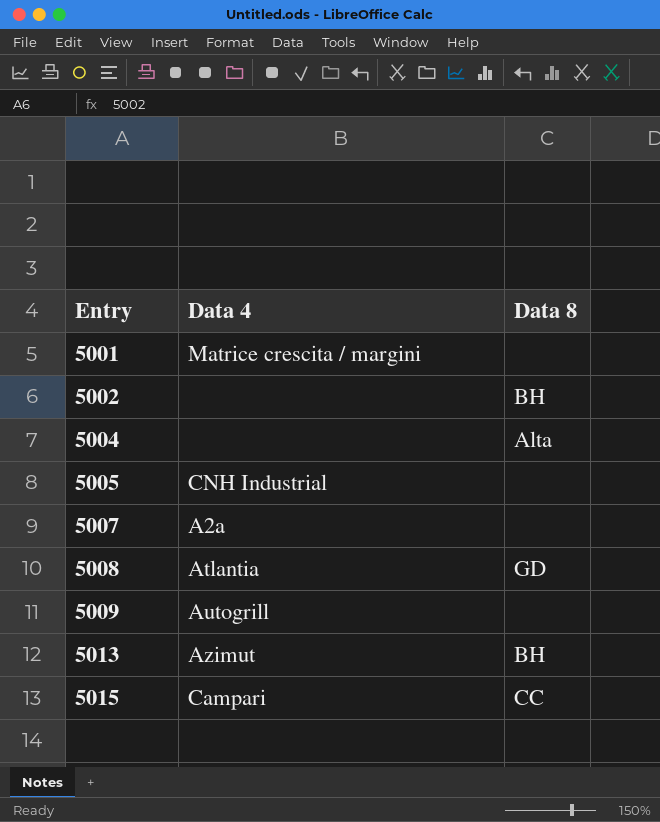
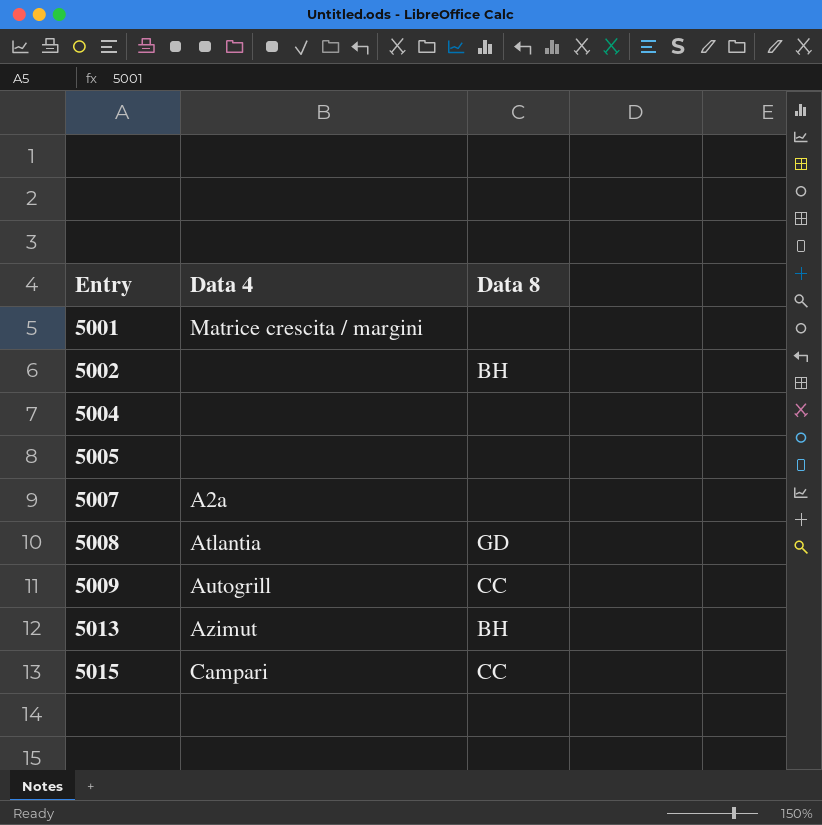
5004 | Data 8: Alta -> none
5005 | Data 4: CNH Industrial -> none
5009 | Data 8: none -> CC

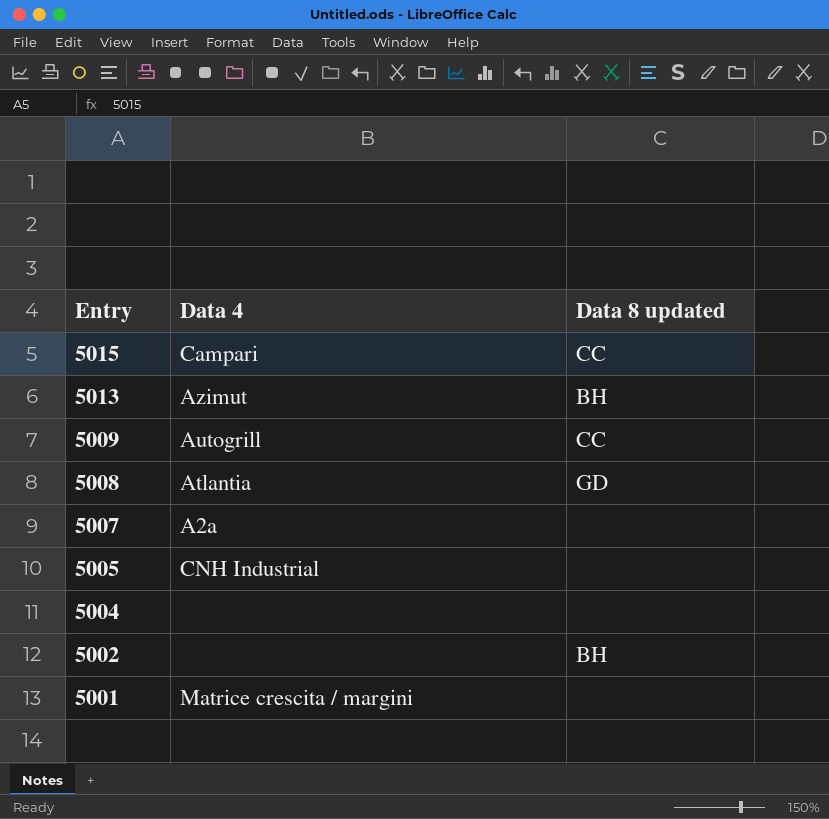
row order: Entry ascending -> Entry descending
column name: Data 8 -> Data 8 updated
5005 | Data 4: none -> CNH Industrial

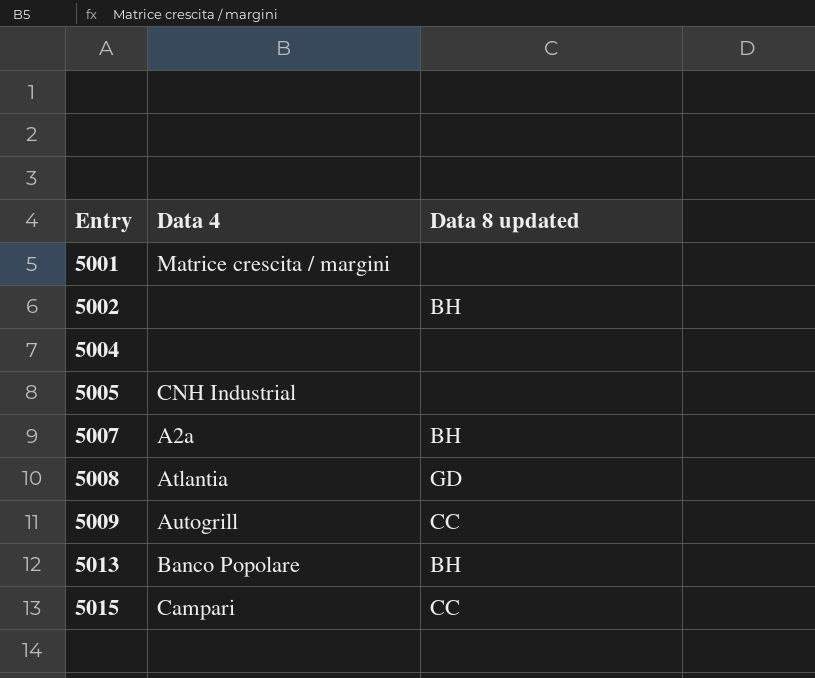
row order: Entry descending -> Entry ascending
5007 | Data 8 updated: none -> BH
5013 | Data 4: Azimut -> Banco Popolare

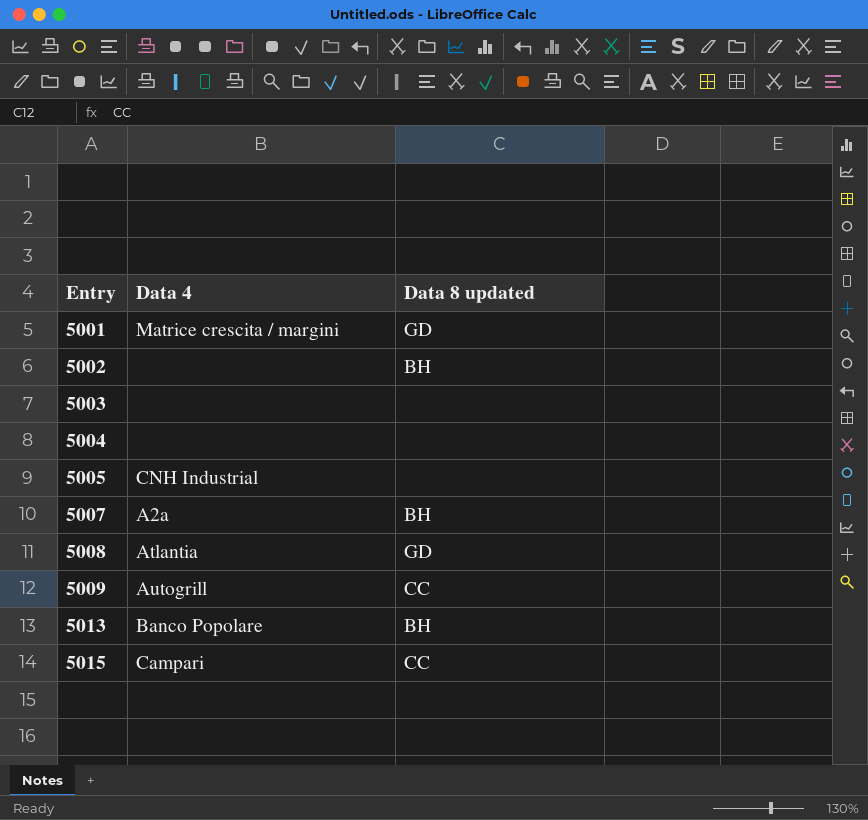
5001 | Data 8 updated: none -> GD
row 5003: none -> none | none

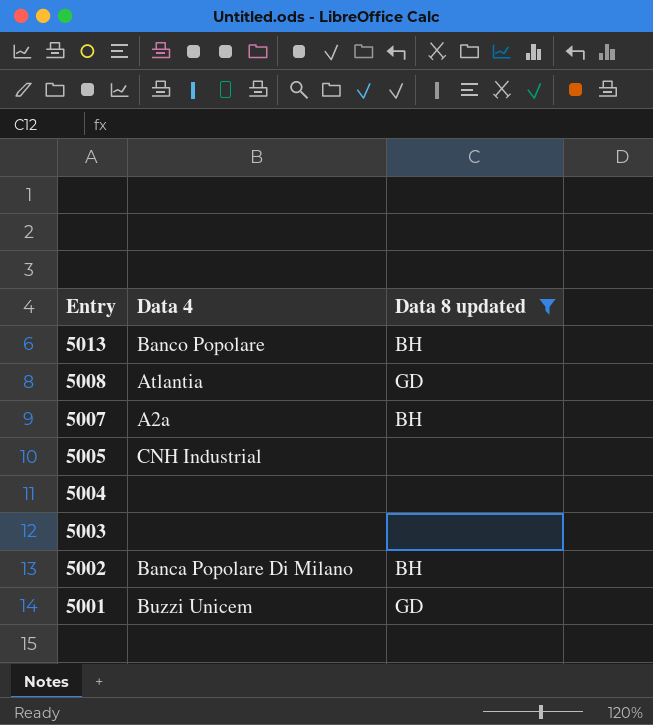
filter: none -> Data 8 updated != CC
row order: Entry ascending -> Entry descending
5002 | Data 4: none -> Banca Popolare Di Milano
5001 | Data 4: Matrice crescita / margini -> Buzzi Unicem

